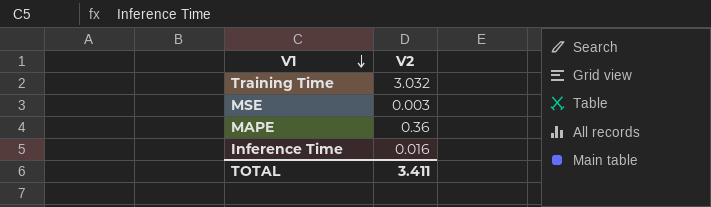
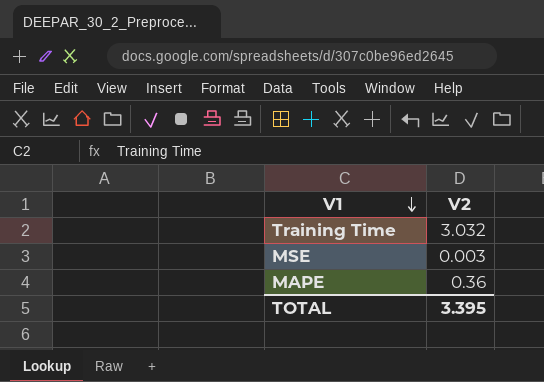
row Inference Time: 0.016 -> none
TOTAL | V2: 3.411 -> 3.395

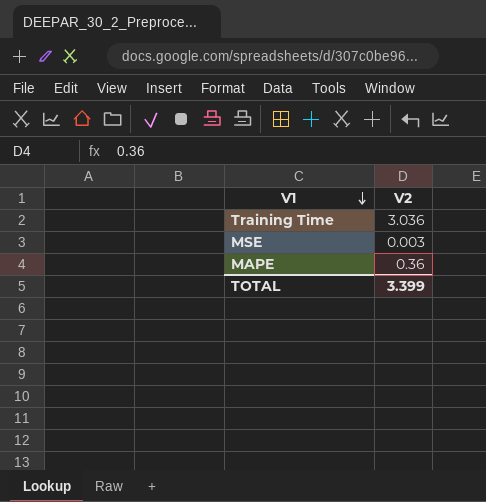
Training Time | V2: 3.032 -> 3.036
TOTAL | V2: 3.395 -> 3.399

